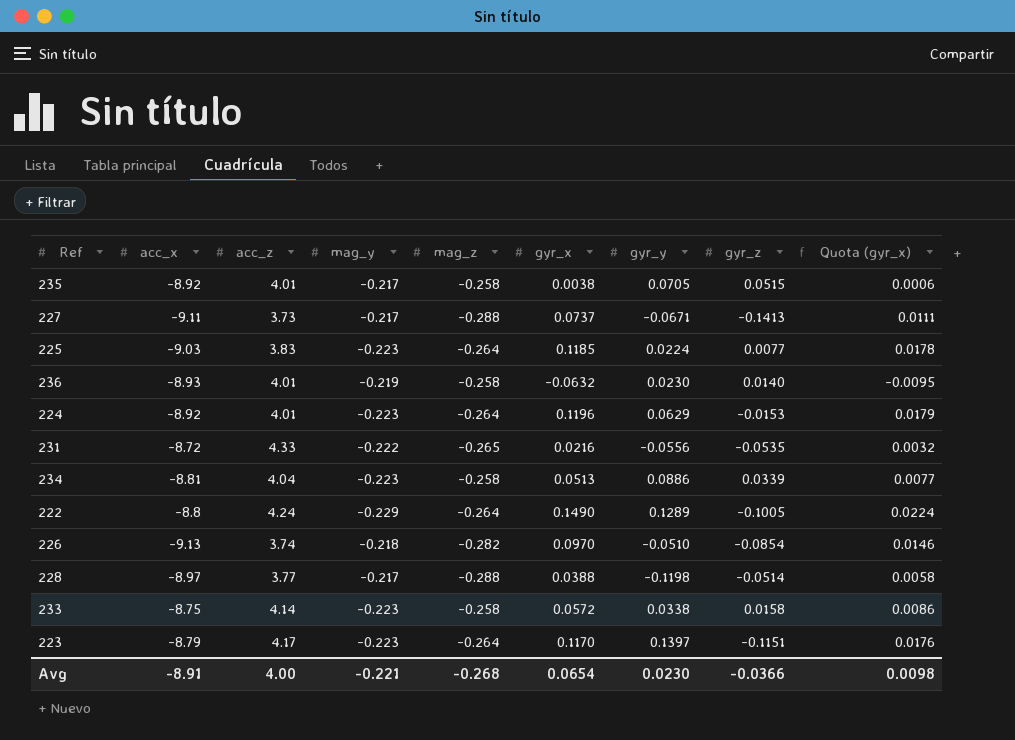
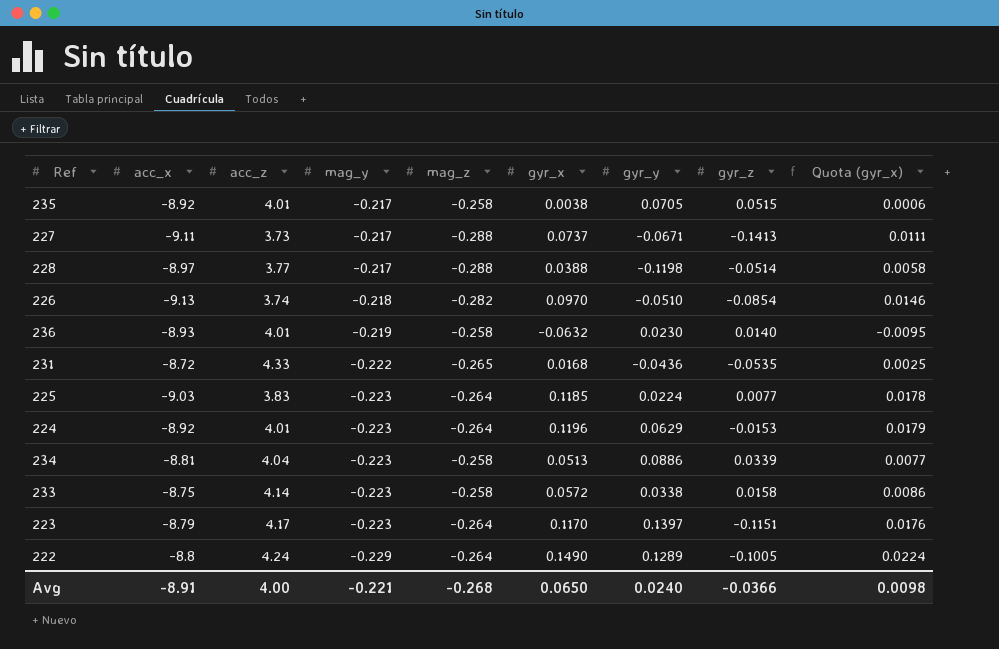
row order: none -> mag_y descending
231 | gyr_x: 0.0216 -> 0.0168
231 | gyr_y: -0.0556 -> -0.0436
231 | Quota (gyr_x): 0.0032 -> 0.0025
Avg | gyr_x: 0.0654 -> 0.0650
Avg | gyr_y: 0.0230 -> 0.0240

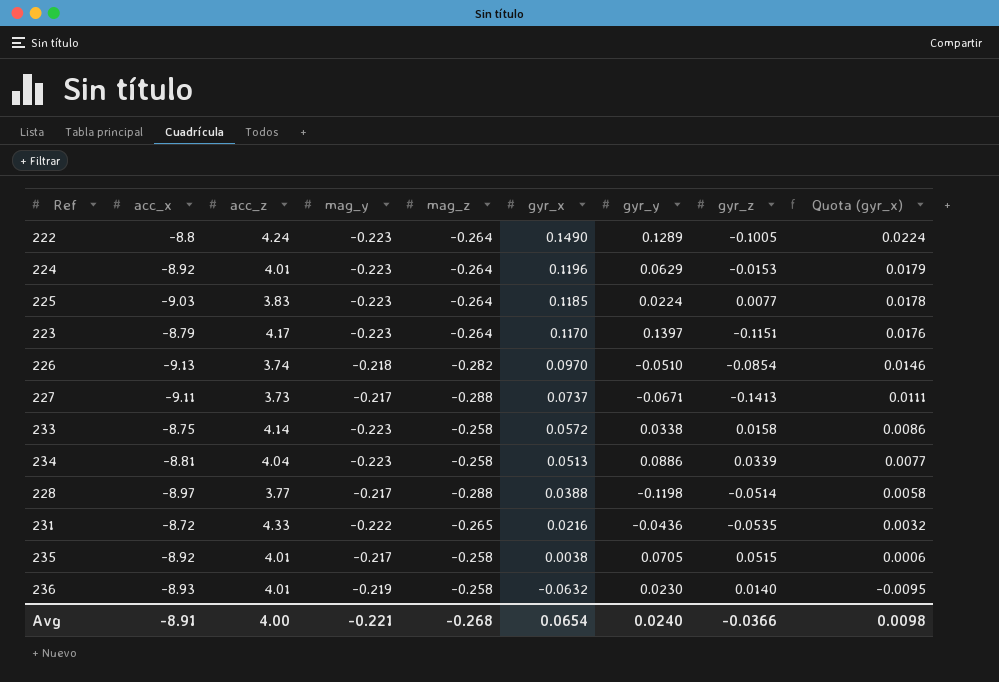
row order: mag_y descending -> gyr_x descending
222 | mag_y: -0.229 -> -0.223
231 | gyr_x: 0.0168 -> 0.0216
231 | Quota (gyr_x): 0.0025 -> 0.0032
Avg | gyr_x: 0.0650 -> 0.0654

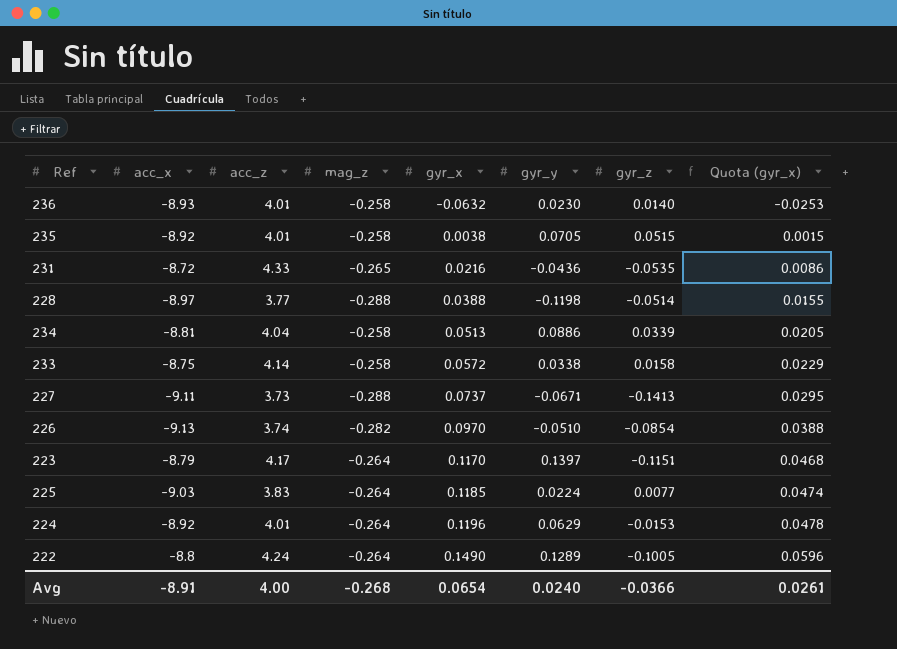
row order: gyr_x descending -> gyr_x ascending
column mag_y | position: 4 -> none
column Quota (gyr_x) | formula: [gyr_x] * 0.15 -> [gyr_x] * 0.4
Avg | Quota (gyr_x): 0.0098 -> 0.0261

